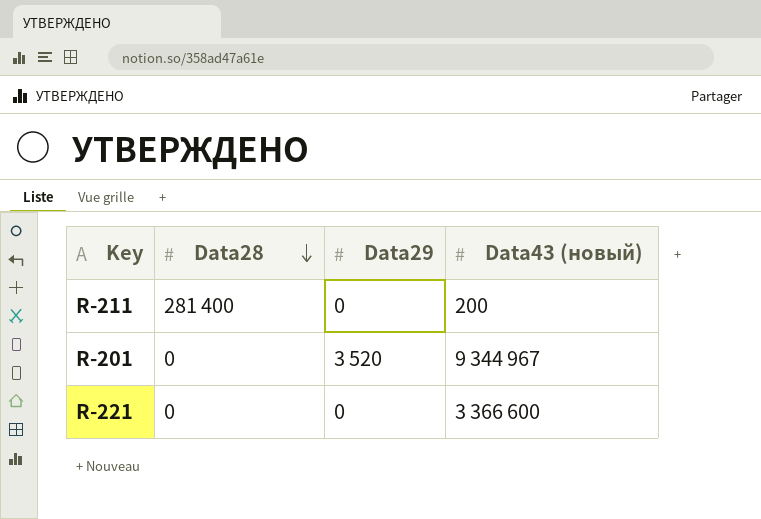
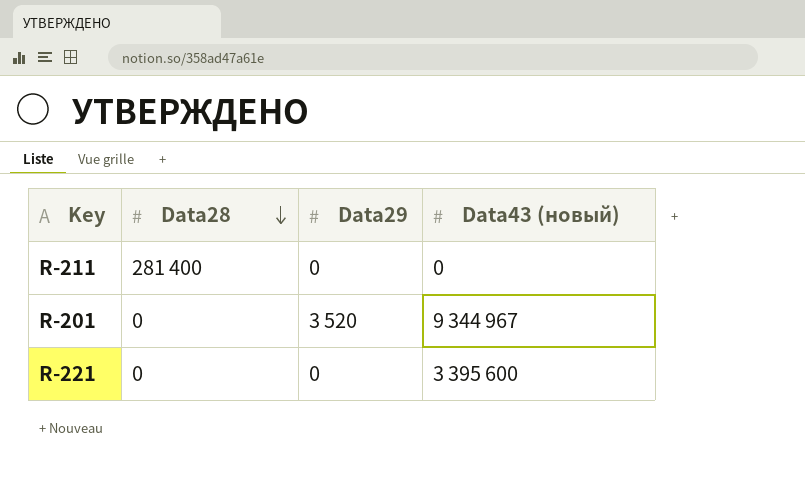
R-211 | Data43 (новый): 200 -> 0
R-221 | Data43 (новый): 3 366 600 -> 3 395 600

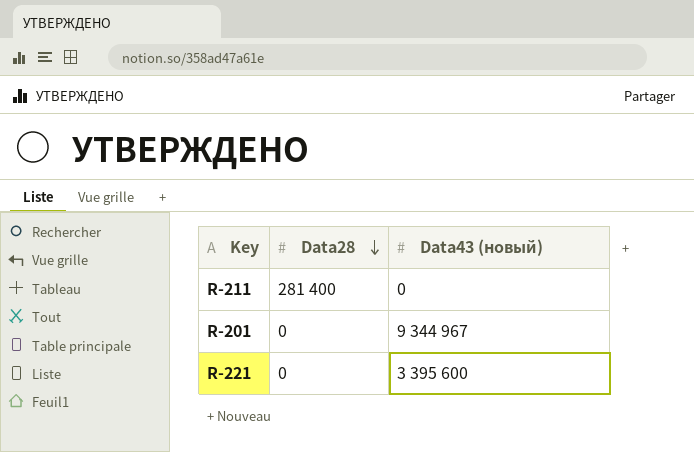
column Data29 | position: 3 -> none

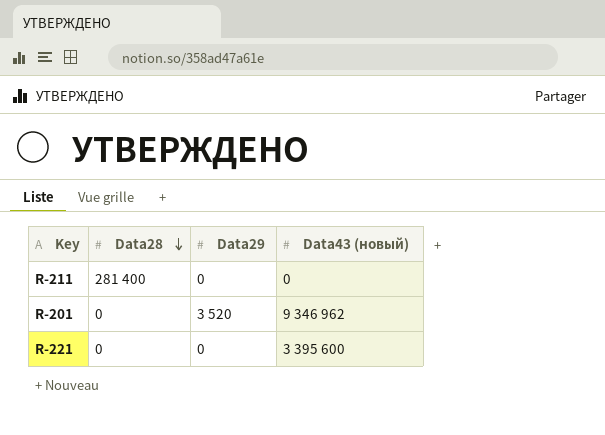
column Data29 | position: none -> 3
R-201 | Data43 (новый): 9 344 967 -> 9 346 962

